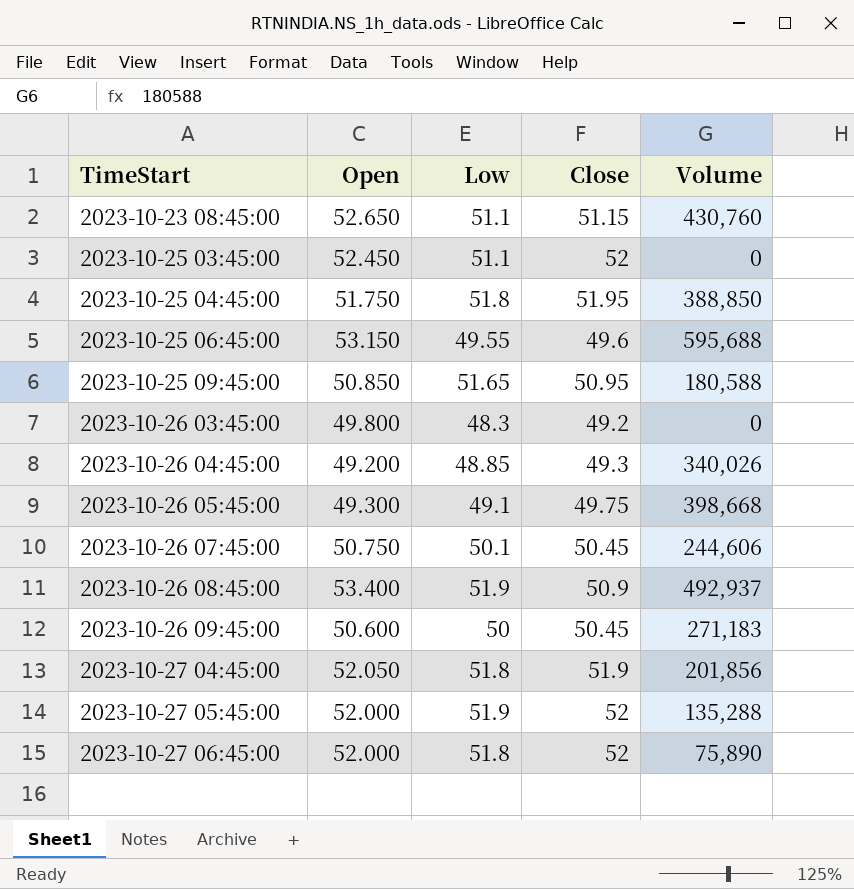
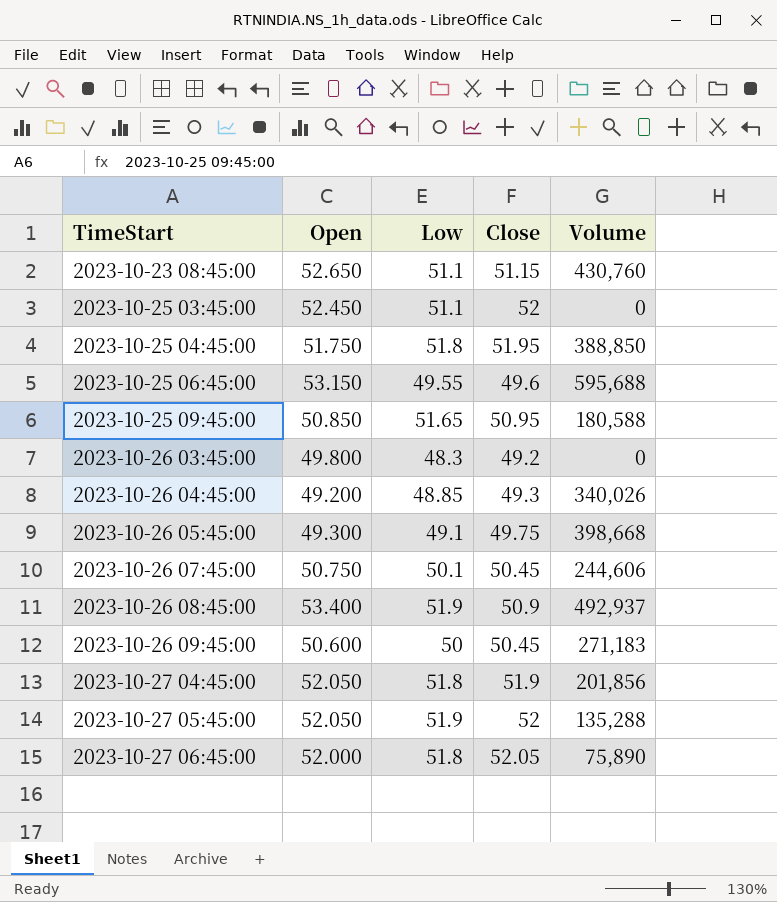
2023-10-27 05:45:00 | Open: 52.000 -> 52.050
2023-10-27 06:45:00 | Close: 52 -> 52.05

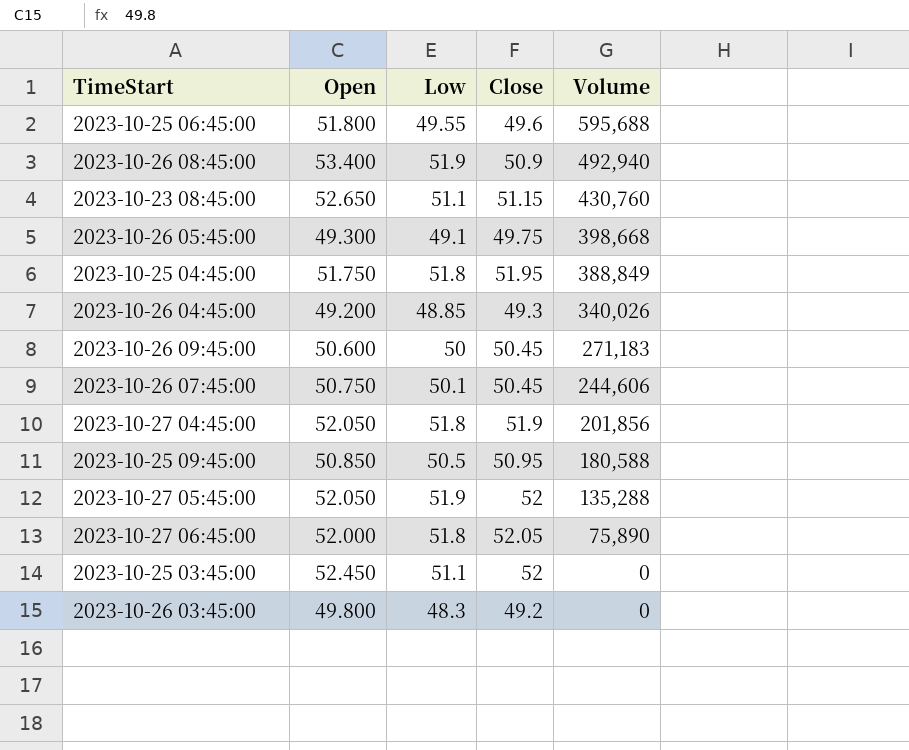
row order: TimeStart ascending -> Volume descending
2023-10-25 06:45:00 | Open: 53.150 -> 51.800
2023-10-26 08:45:00 | Volume: 492,937 -> 492,940
2023-10-25 04:45:00 | Volume: 388,850 -> 388,849
2023-10-25 09:45:00 | Low: 51.65 -> 50.5

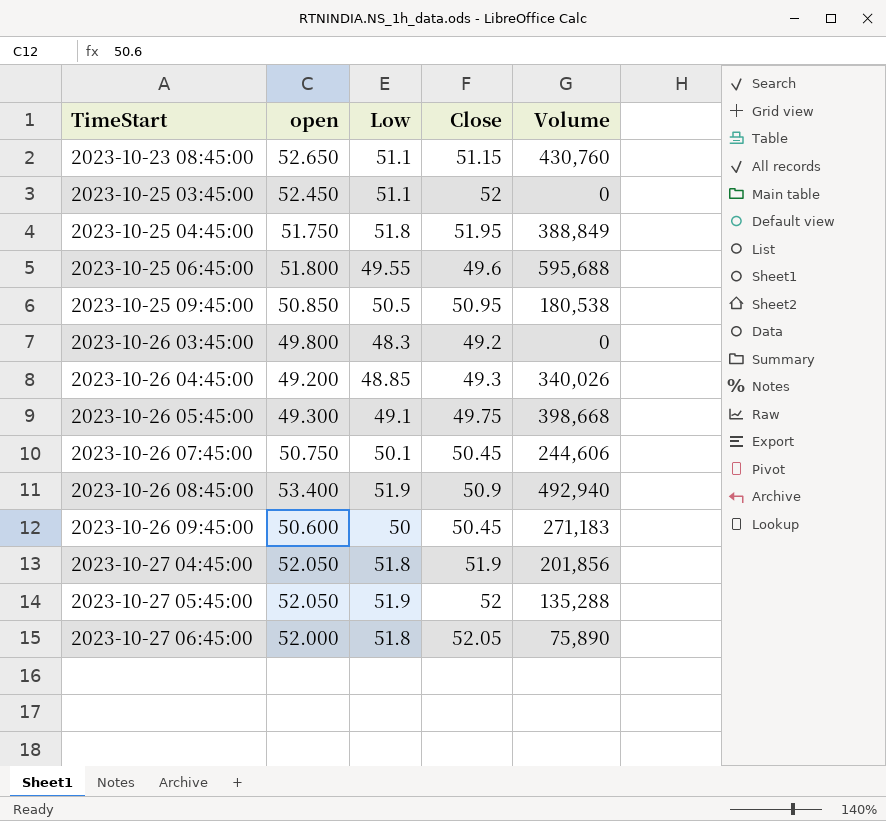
row order: Volume descending -> TimeStart ascending
column name: Open -> open
2023-10-25 09:45:00 | Volume: 180,588 -> 180,538

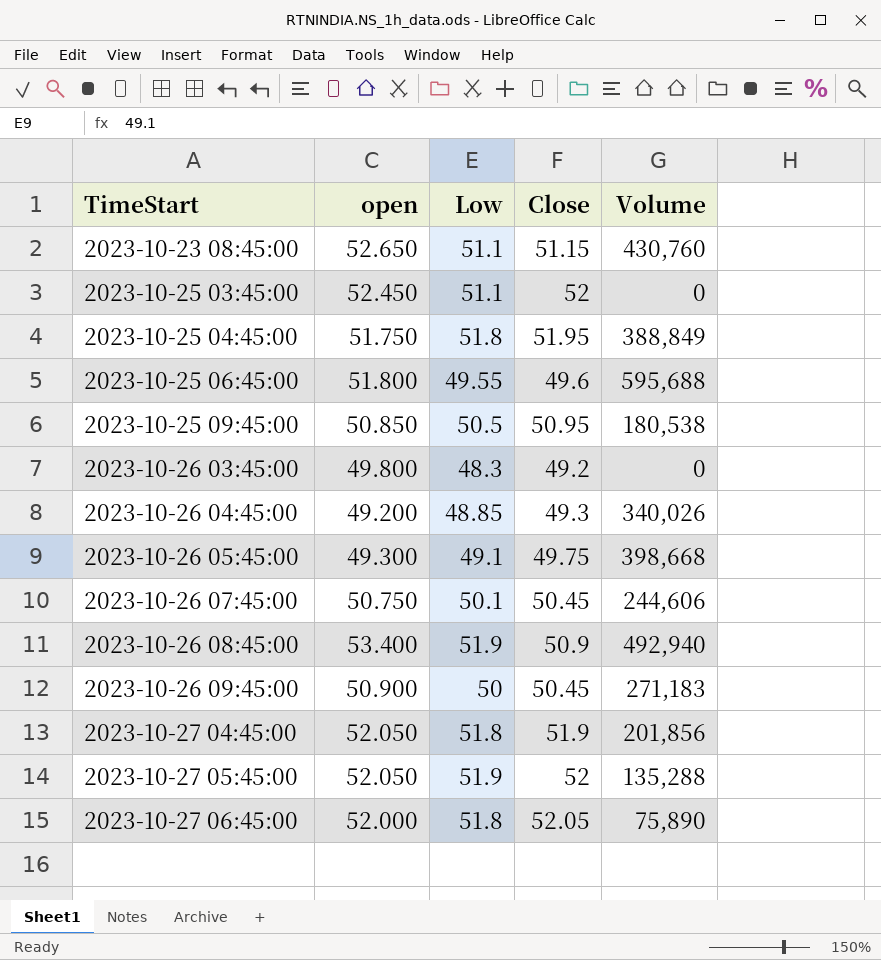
2023-10-26 09:45:00 | open: 50.600 -> 50.900

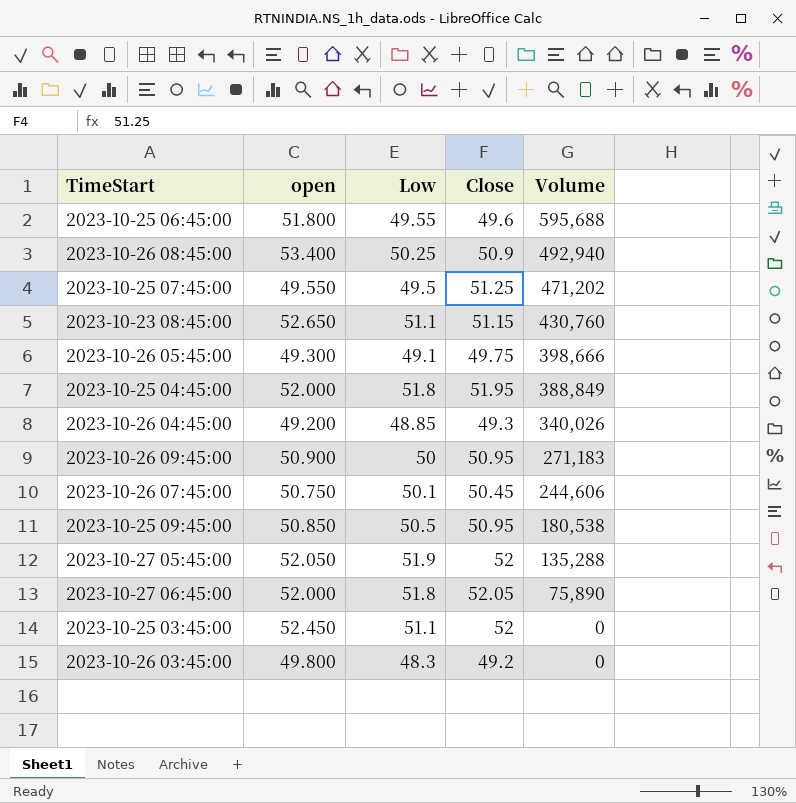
row order: TimeStart ascending -> Volume descending
row 2023-10-27 04:45:00: 52.050 | 51.8 | 51.9 | 201,856 -> none
2023-10-26 08:45:00 | Low: 51.9 -> 50.25
row 2023-10-25 07:45:00: none -> 49.550 | 49.5 | 51.25 | 471,202
2023-10-26 05:45:00 | Volume: 398,668 -> 398,666
2023-10-25 04:45:00 | open: 51.750 -> 52.000
2023-10-26 09:45:00 | Close: 50.45 -> 50.95

